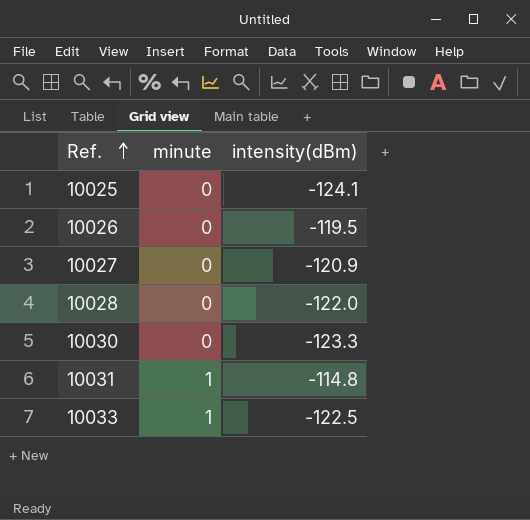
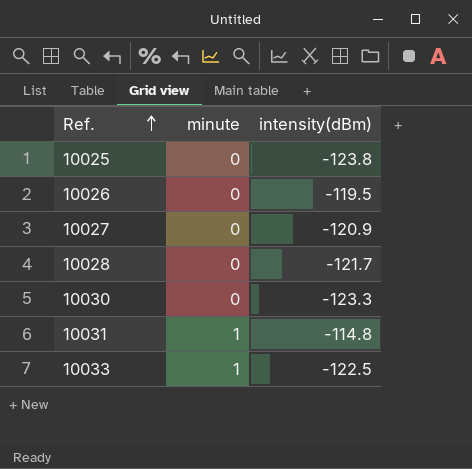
10025 | intensity(dBm): -124.1 -> -123.8
10028 | intensity(dBm): -122.0 -> -121.7

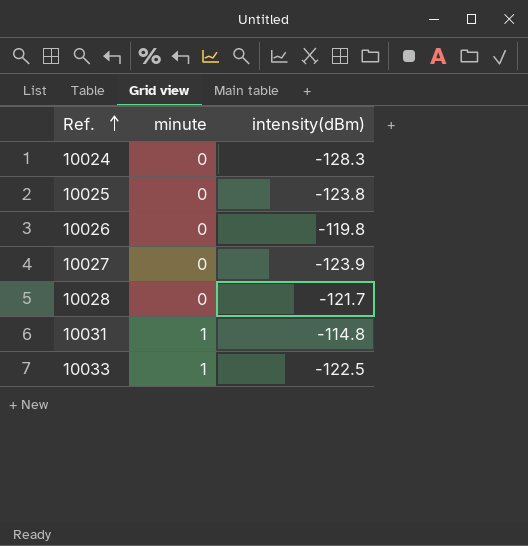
row 10030: 0 | -123.3 -> none
row 10024: none -> 0 | -128.3
10026 | intensity(dBm): -119.5 -> -119.8
10027 | intensity(dBm): -120.9 -> -123.9

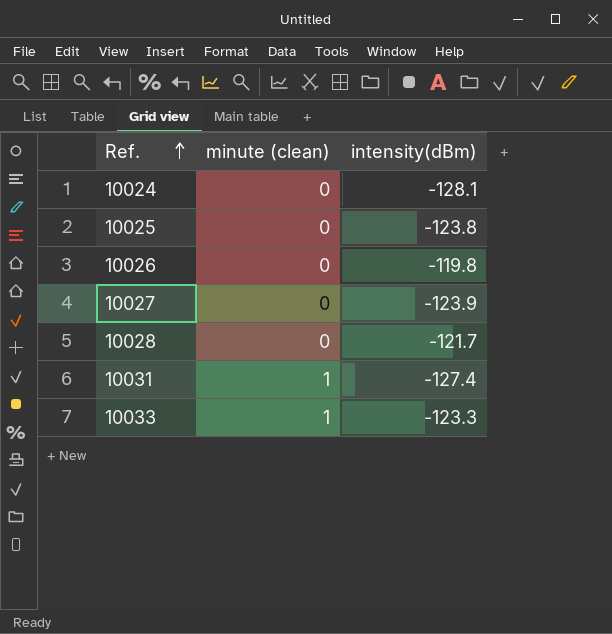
column name: minute -> minute (clean)
10024 | intensity(dBm): -128.3 -> -128.1
10031 | intensity(dBm): -114.8 -> -127.4
10033 | intensity(dBm): -122.5 -> -123.3

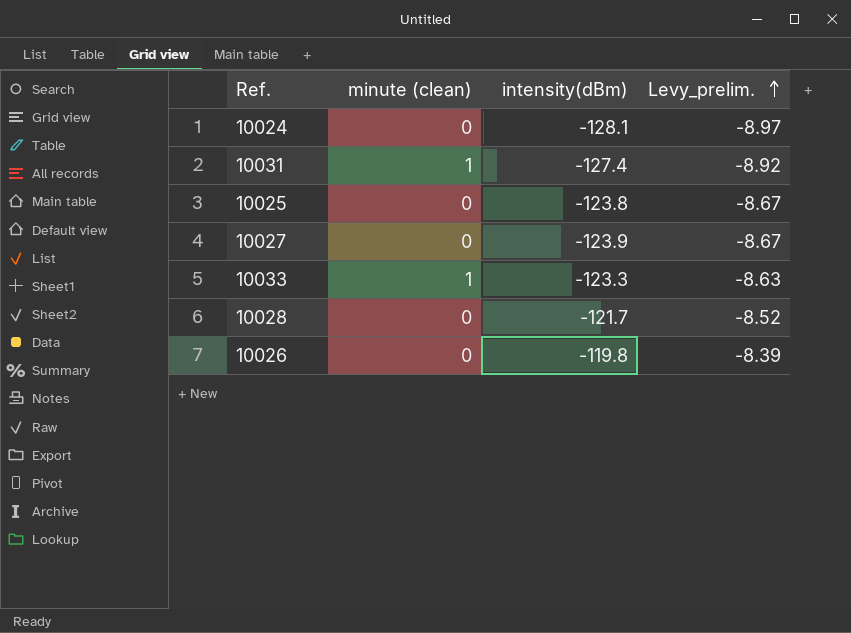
row order: Ref. ascending -> Levy_prelim. ascending
column Levy_prelim. | formula: none -> [intensity(dBm)] * 0.07

